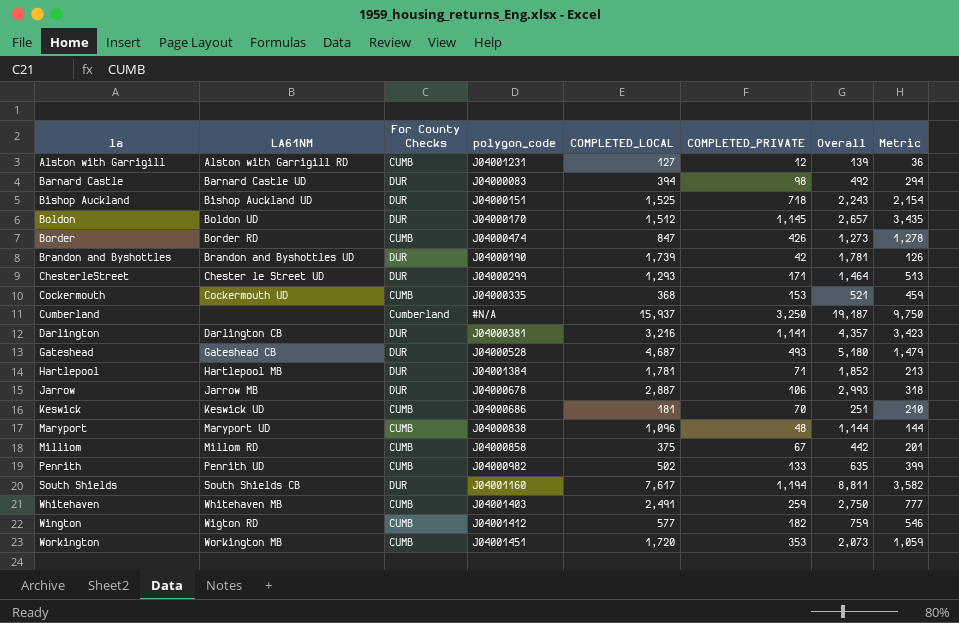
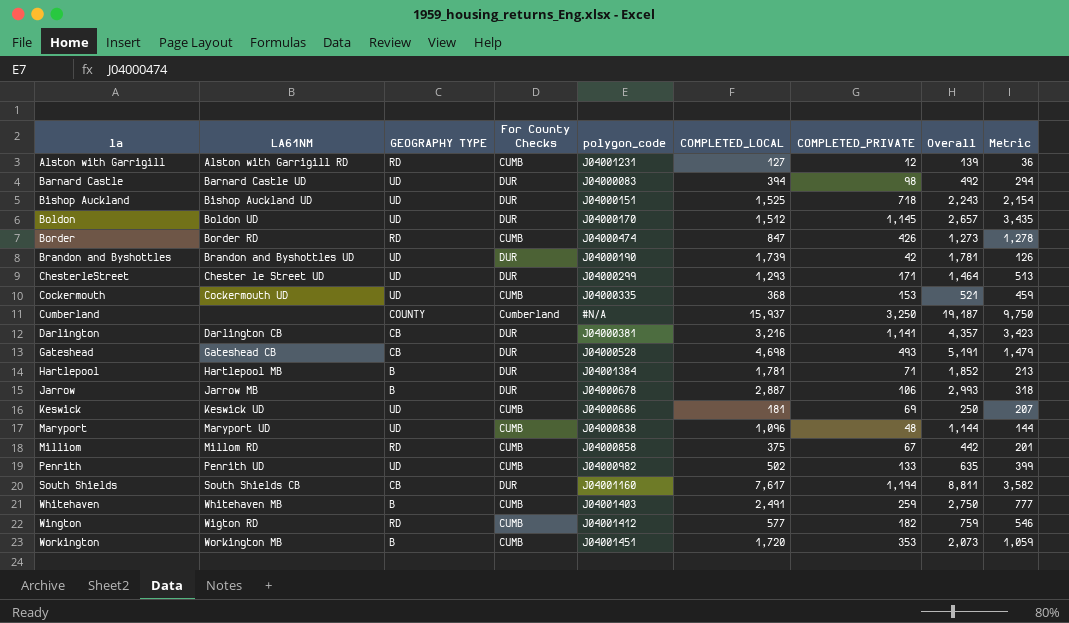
column GEOGRAPHY TYPE | position: none -> 3
Gateshead | COMPLETED_LOCAL: 4,687 -> 4,698
Gateshead | Overall: 5,180 -> 5,191
Keswick | COMPLETED_PRIVATE: 70 -> 69
Keswick | Overall: 251 -> 250
Keswick | Metric: 210 -> 207

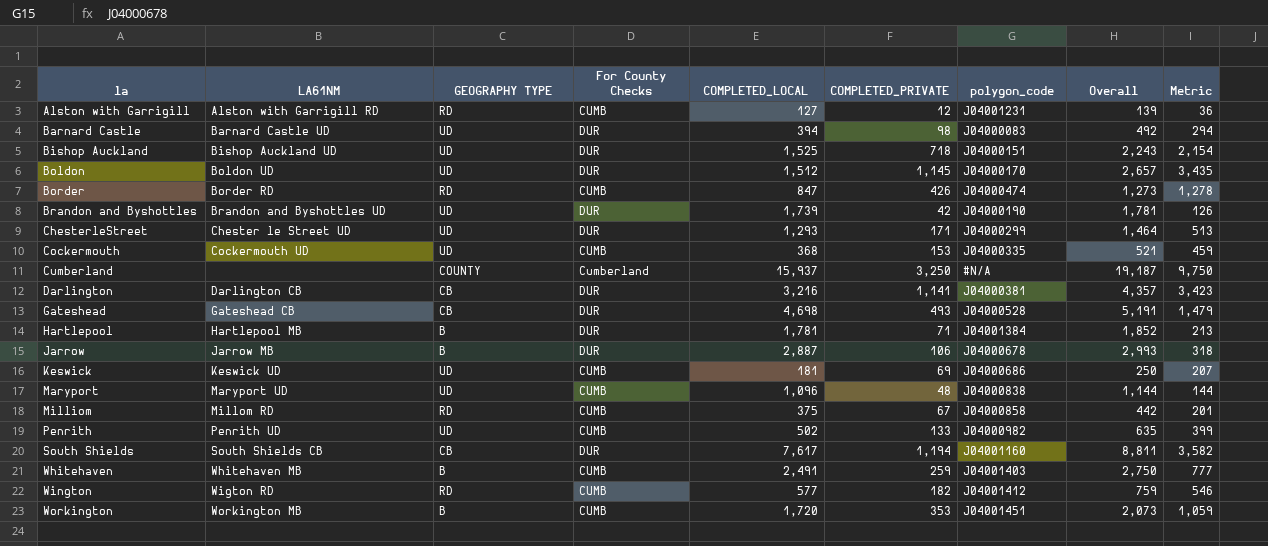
column polygon_code | position: 5 -> 7

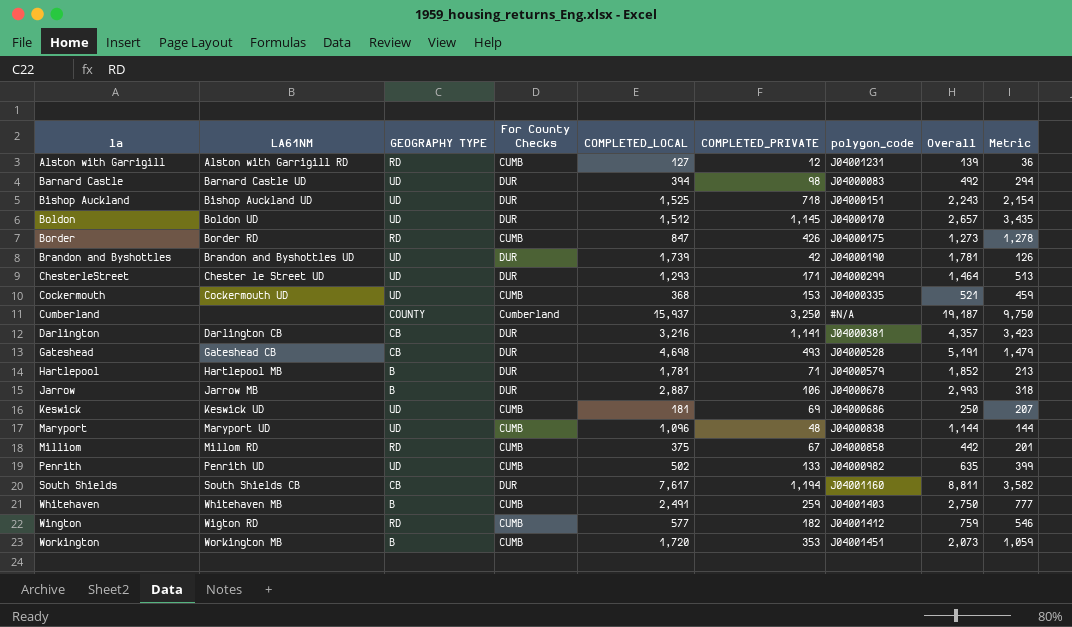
Border | polygon_code: J04000474 -> J04000175
Hartlepool | polygon_code: J04001384 -> J04000579

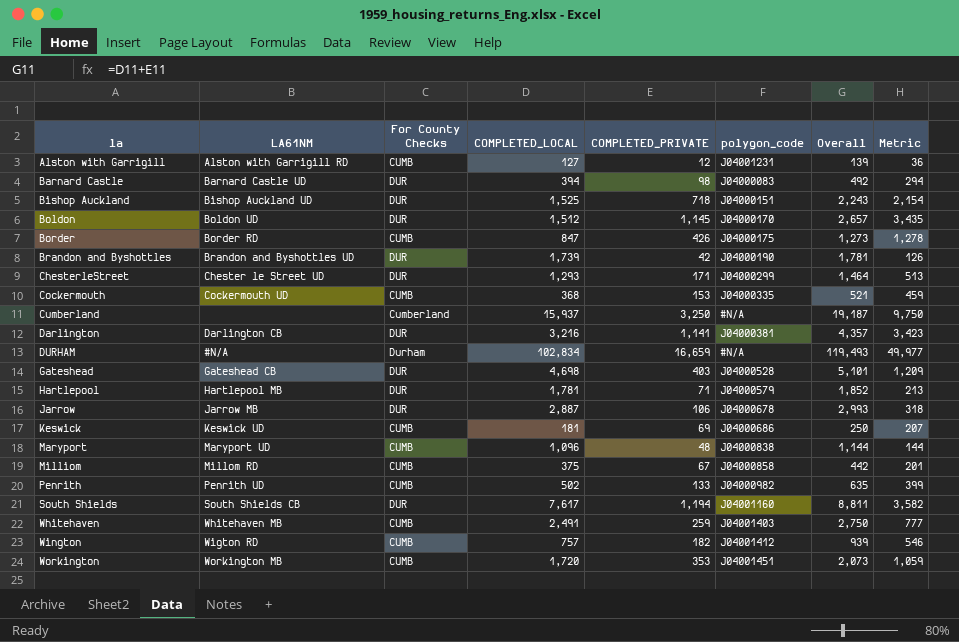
column GEOGRAPHY TYPE | position: 3 -> none
row DURHAM: none -> #N/A | Durham | 102,834 | 16,659 | #N/A | 119,493 | 49,977
Gateshead | COMPLETED_PRIVATE: 493 -> 403
Gateshead | Overall: 5,191 -> 5,101
Gateshead | Metric: 1,479 -> 1,209
Wington | COMPLETED_LOCAL: 577 -> 757
Wington | Overall: 759 -> 939

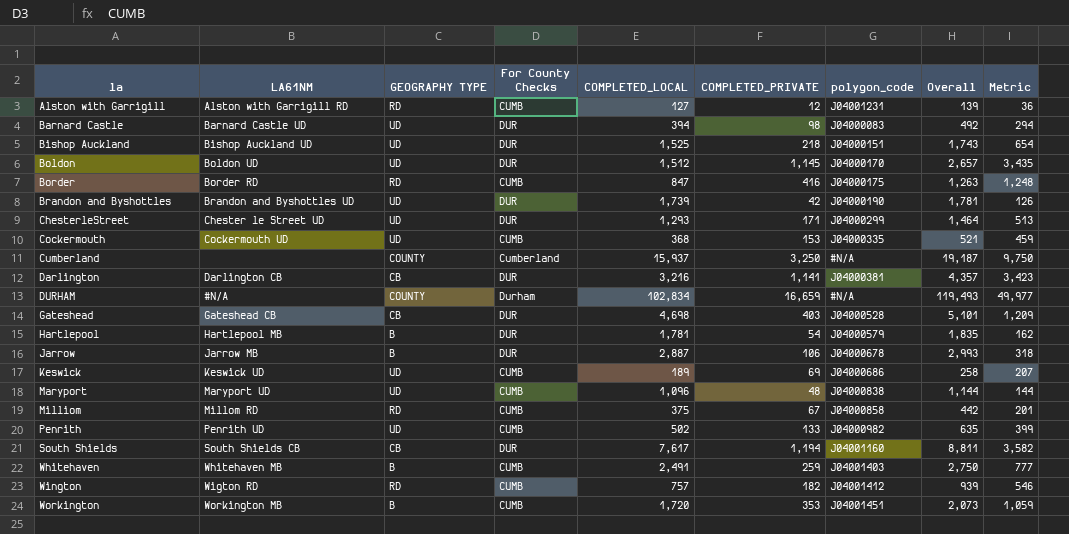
column GEOGRAPHY TYPE | position: none -> 3
Bishop Auckland | COMPLETED_PRIVATE: 718 -> 218
Bishop Auckland | Overall: 2,243 -> 1,743
Bishop Auckland | Metric: 2,154 -> 654
Border | COMPLETED_PRIVATE: 426 -> 416
Border | Overall: 1,273 -> 1,263
Border | Metric: 1,278 -> 1,248
Hartlepool | COMPLETED_PRIVATE: 71 -> 54
Hartlepool | Overall: 1,852 -> 1,835
Hartlepool | Metric: 213 -> 162
Keswick | COMPLETED_LOCAL: 181 -> 189
Keswick | Overall: 250 -> 258

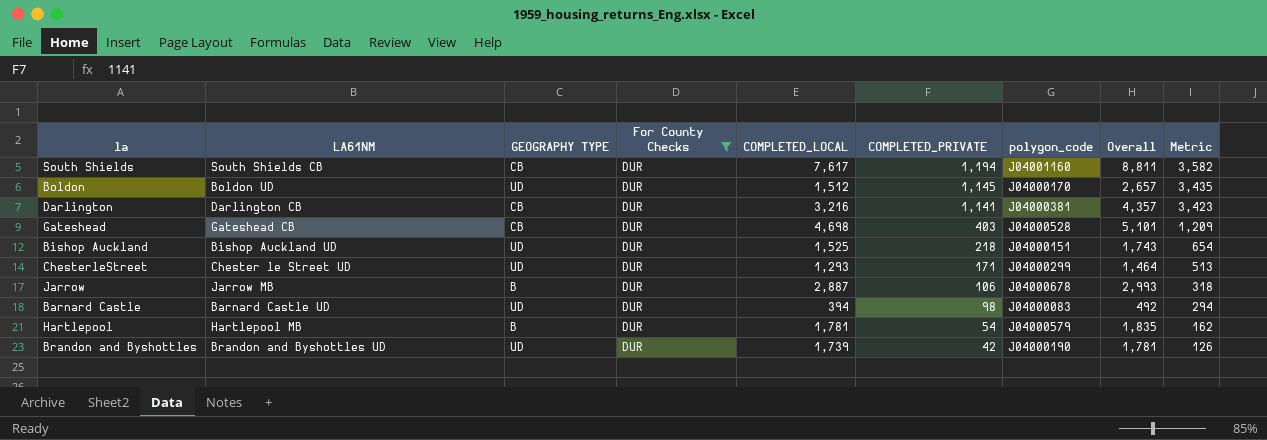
filter: none -> For County Checks = DUR
row order: la ascending -> COMPLETED_PRIVATE descending

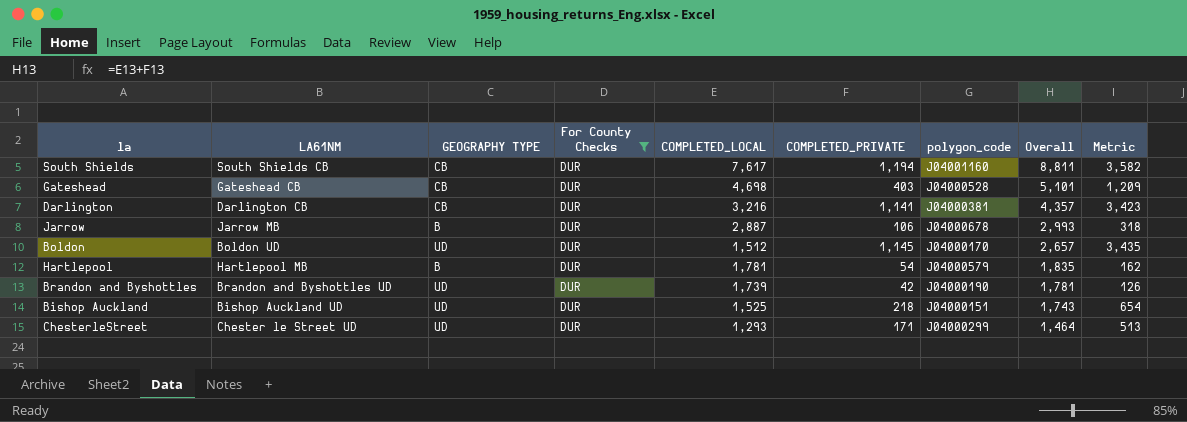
row order: COMPLETED_PRIVATE descending -> Overall descending
row Barnard Castle: Barnard Castle UD | UD | DUR | 394 | 98 | J04000083 | 492 | 294 -> none

